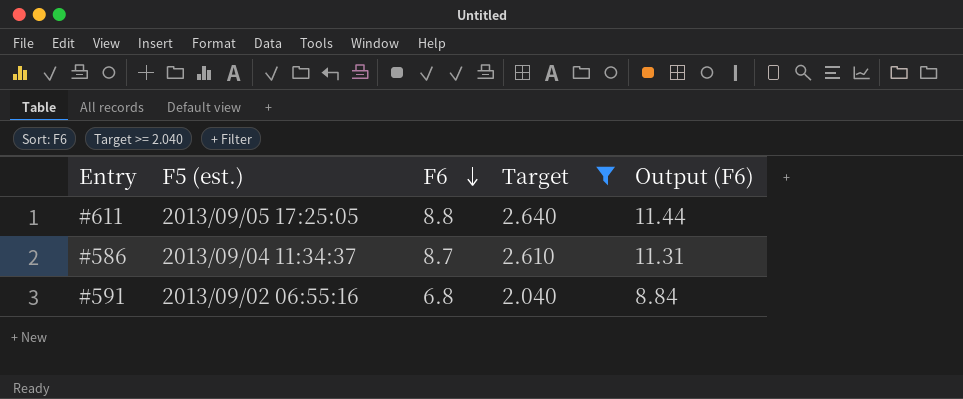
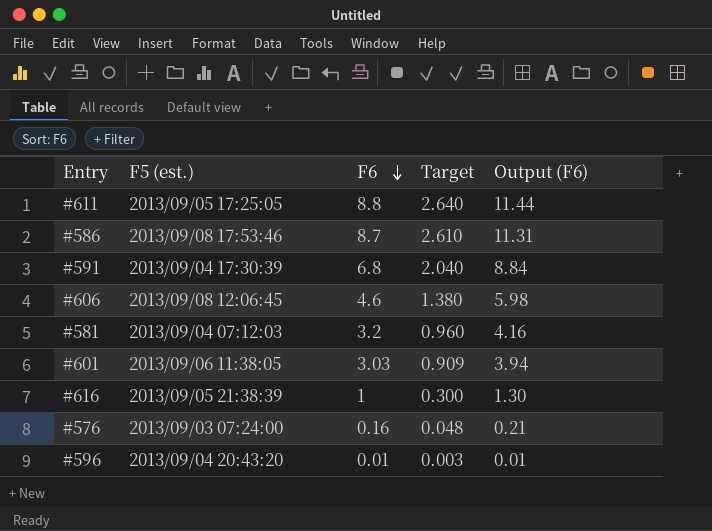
filter: Target >= 2.040 -> none
#586 | F5 (est.): 2013/09/04 11:34:37 -> 2013/09/08 17:53:46
#591 | F5 (est.): 2013/09/02 06:55:16 -> 2013/09/04 17:30:39

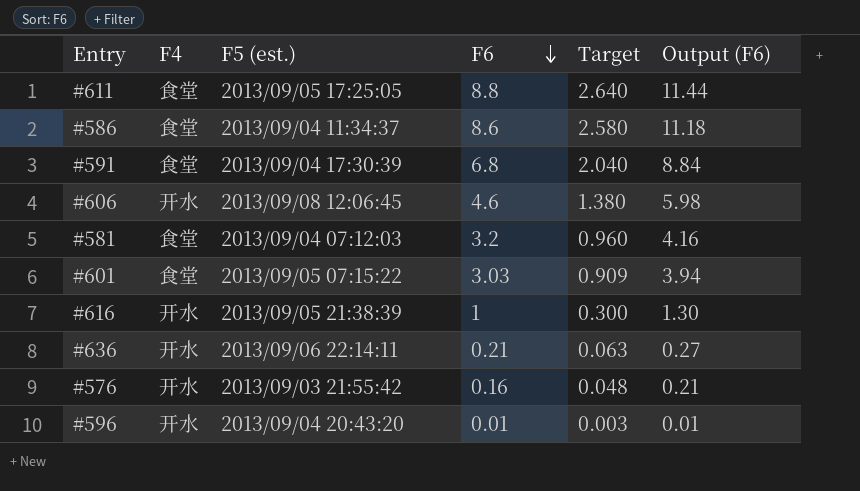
column F4 | position: none -> 2
#586 | F5 (est.): 2013/09/08 17:53:46 -> 2013/09/04 11:34:37
#586 | F6: 8.7 -> 8.6
#586 | Target: 2.610 -> 2.580
#586 | Output (F6): 11.31 -> 11.18
#601 | F5 (est.): 2013/09/06 11:38:05 -> 2013/09/05 07:15:22
row #636: none -> 开水 | 2013/09/06 22:14:11 | 0.21 | 0.063 | 0.27
#576 | F5 (est.): 2013/09/03 07:24:00 -> 2013/09/03 21:55:42

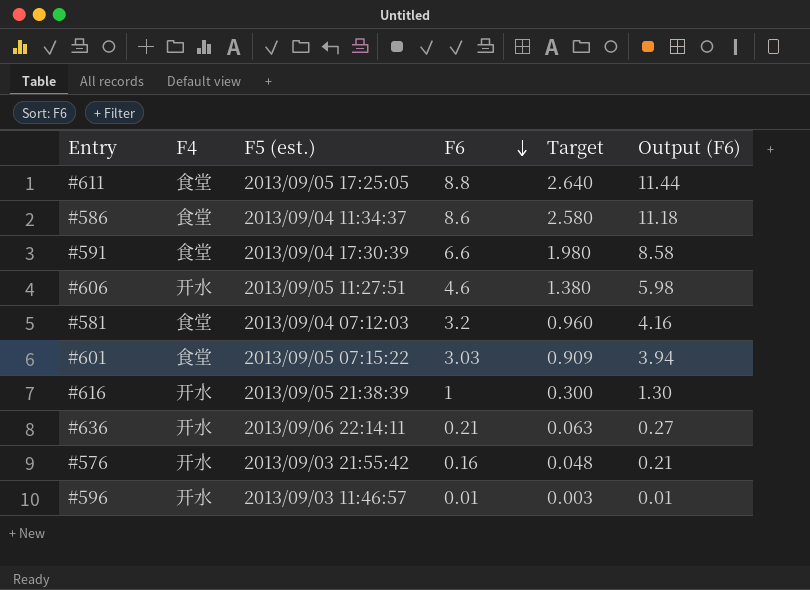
#591 | F6: 6.8 -> 6.6
#591 | Target: 2.040 -> 1.980
#591 | Output (F6): 8.84 -> 8.58
#606 | F5 (est.): 2013/09/08 12:06:45 -> 2013/09/05 11:27:51
#596 | F5 (est.): 2013/09/04 20:43:20 -> 2013/09/03 11:46:57

